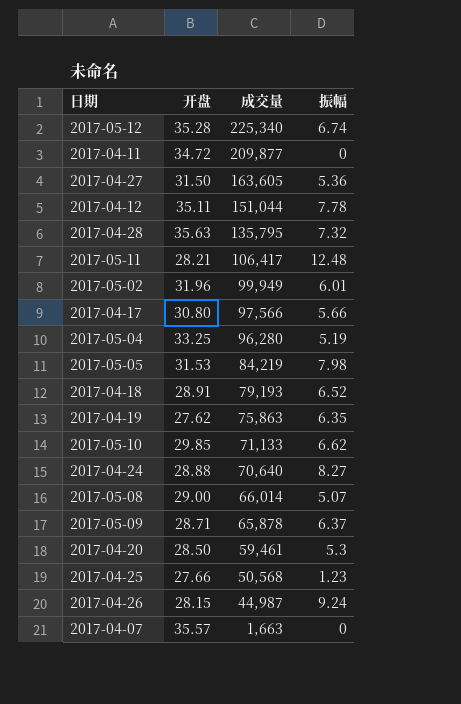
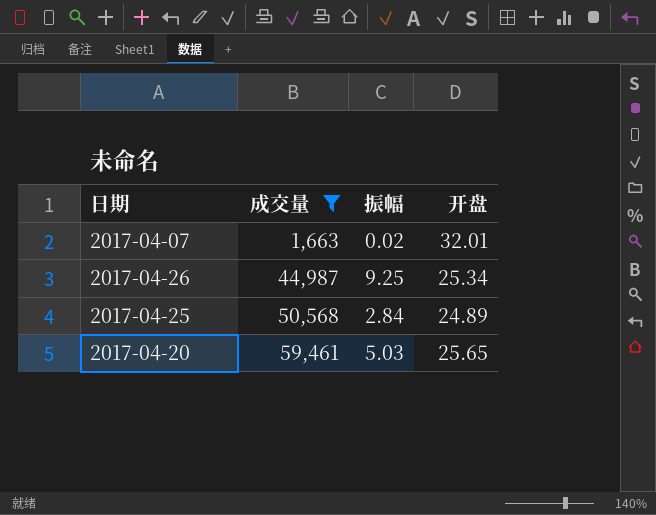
filter: none -> 成交量 <= 59,461
row order: 成交量 descending -> 成交量 ascending
column 开盘 | position: 2 -> 4
2017-04-07 | 振幅: 0 -> 0.02
2017-04-07 | 开盘: 35.57 -> 32.01
2017-04-26 | 振幅: 9.24 -> 9.25
2017-04-26 | 开盘: 28.15 -> 25.34
2017-04-25 | 振幅: 1.23 -> 2.84
2017-04-25 | 开盘: 27.66 -> 24.89
2017-04-20 | 振幅: 5.3 -> 5.03
2017-04-20 | 开盘: 28.50 -> 25.65

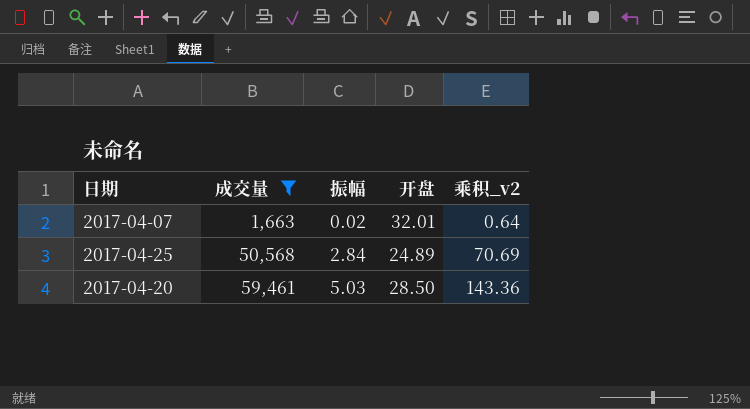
column 乘积_v2 | formula: none -> [振幅] * [开盘]
row 2017-04-26: 44,987 | 9.25 | 25.34 -> none
2017-04-20 | 开盘: 25.65 -> 28.50

